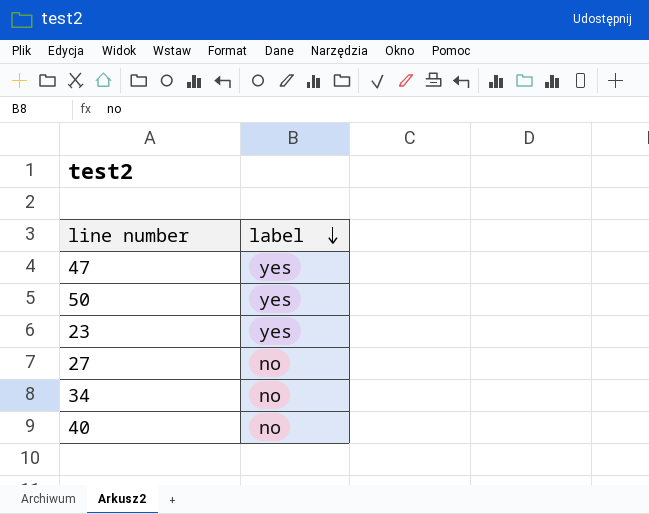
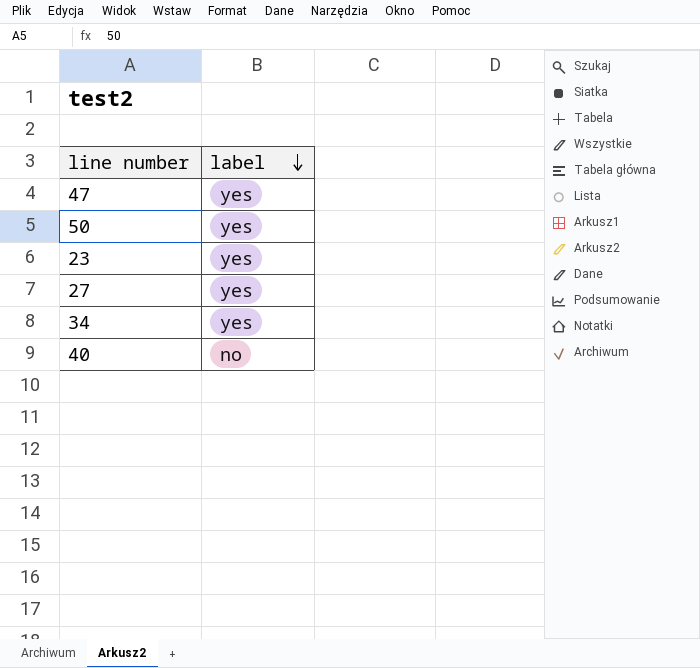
27 | label: no -> yes
34 | label: no -> yes

